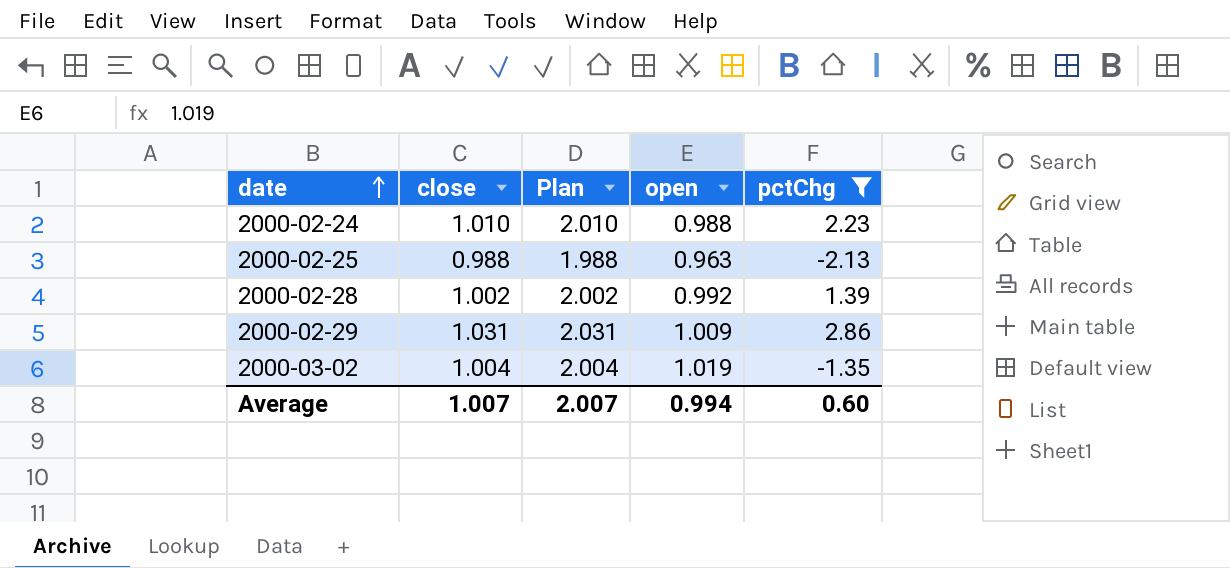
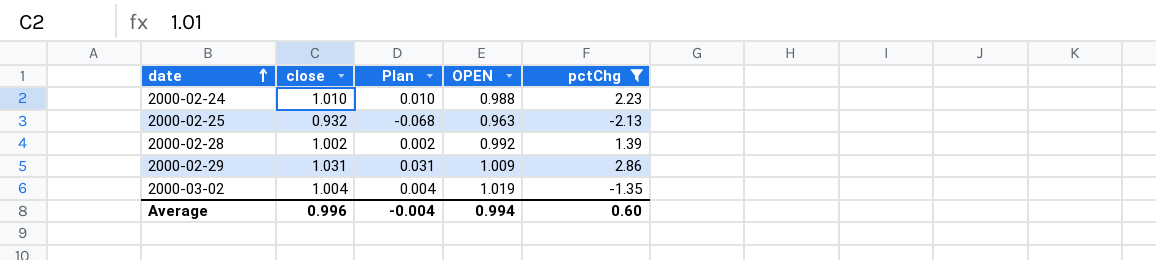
column Plan | formula: [close] + 1 -> [close] - 1
column name: open -> OPEN
2000-02-25 | close: 0.988 -> 0.932
Average | close: 1.007 -> 0.996
Average | Plan: 2.007 -> -0.004

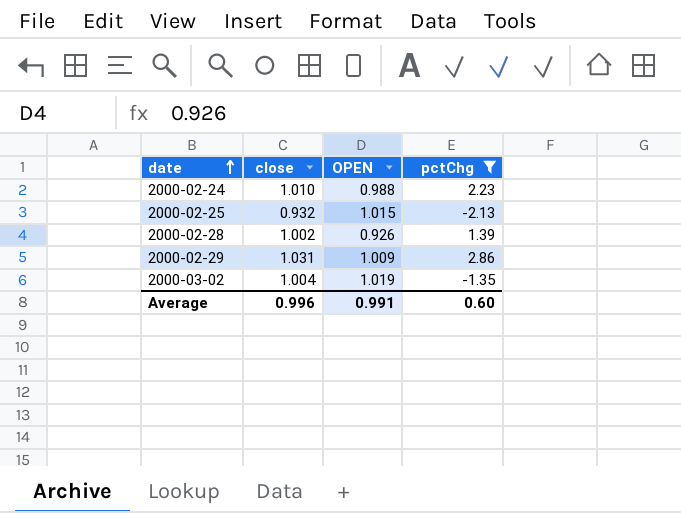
column Plan | formula: [close] - 1 -> none
2000-02-25 | OPEN: 0.963 -> 1.015
2000-02-28 | OPEN: 0.992 -> 0.926
Average | OPEN: 0.994 -> 0.991

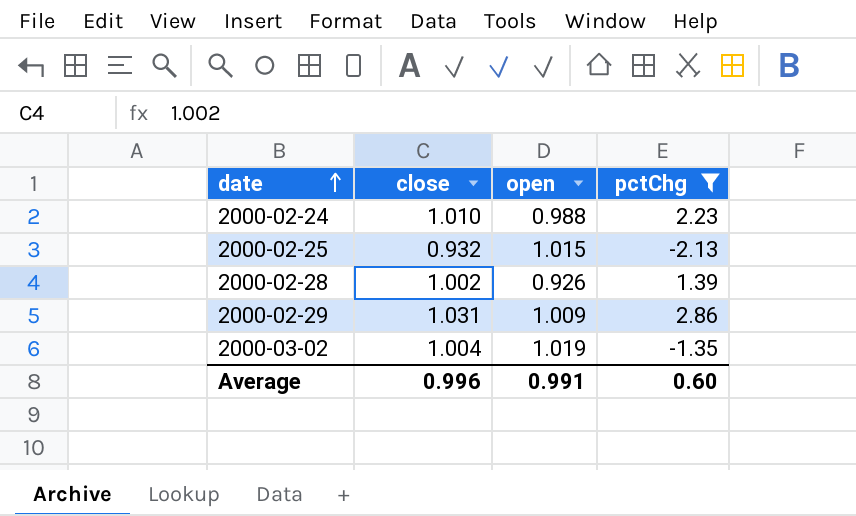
column name: OPEN -> open

